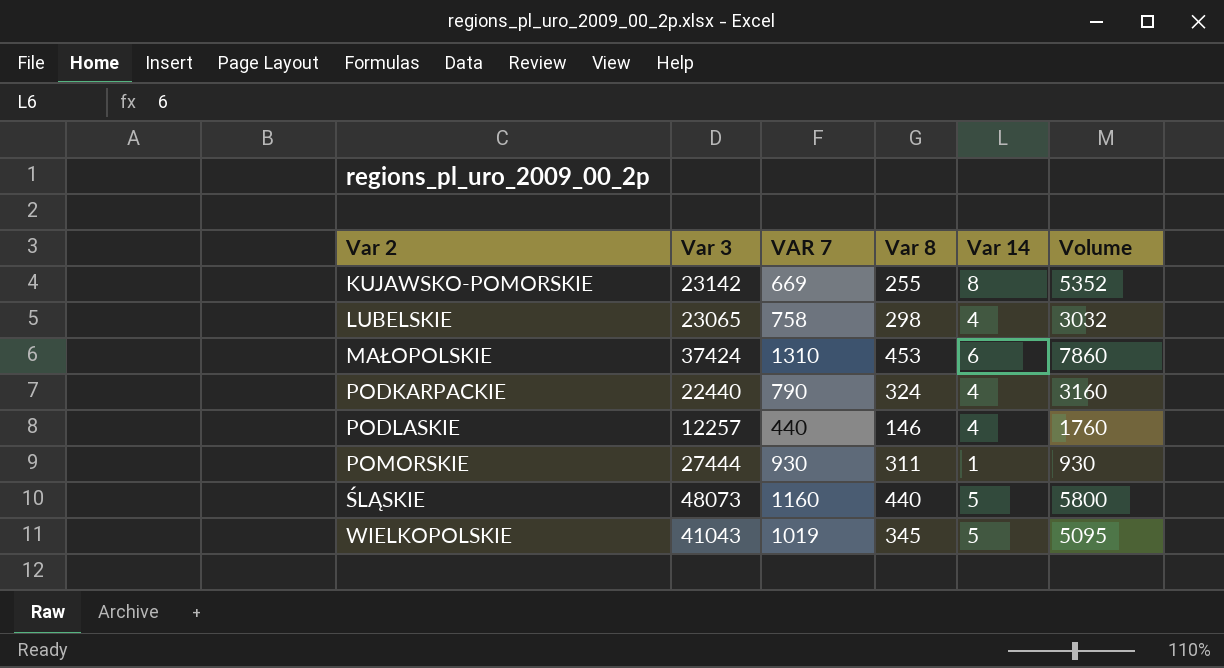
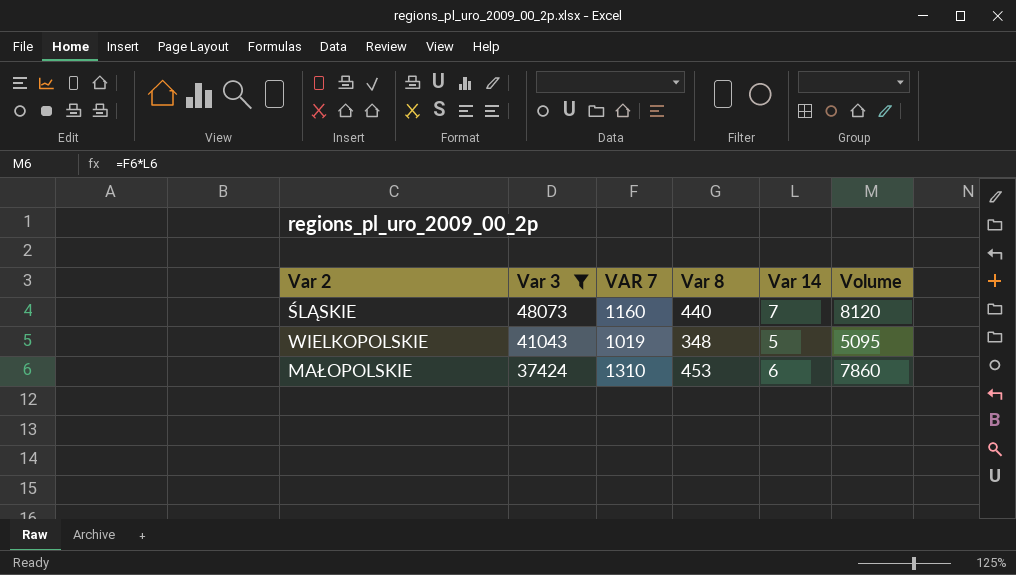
filter: none -> Var 3 >= 37424
row order: Var 2 ascending -> Var 3 descending
ŚLĄSKIE | Var 14: 5 -> 7
ŚLĄSKIE | Volume: 5800 -> 8120
WIELKOPOLSKIE | Var 8: 345 -> 348

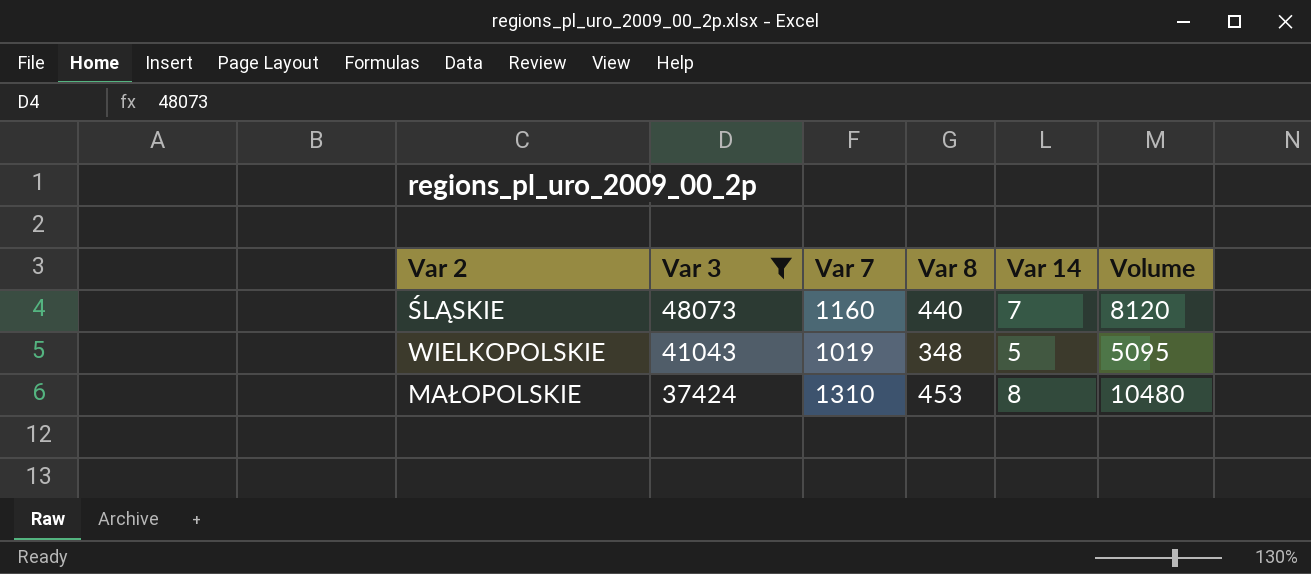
column name: VAR 7 -> Var 7
MAŁOPOLSKIE | Var 14: 6 -> 8
MAŁOPOLSKIE | Volume: 7860 -> 10480

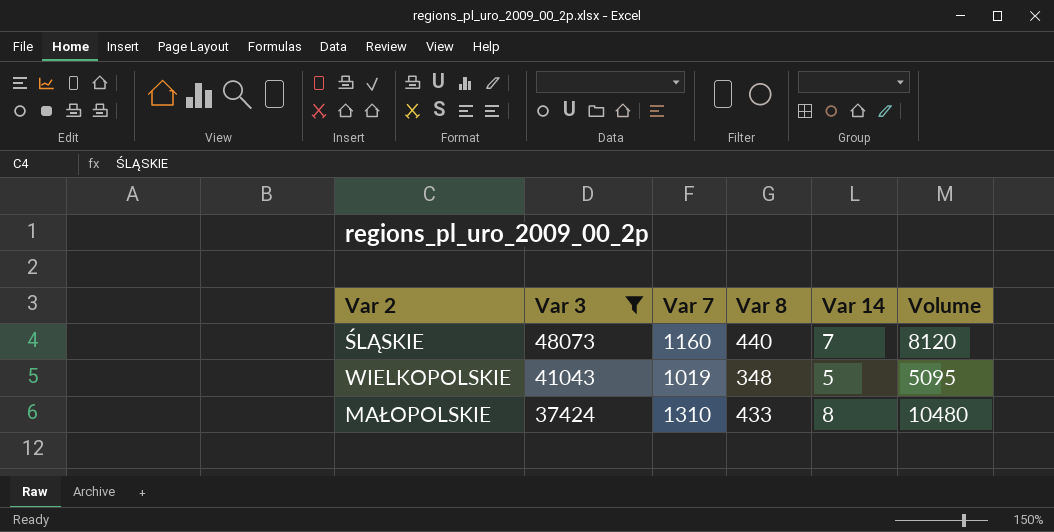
MAŁOPOLSKIE | Var 8: 453 -> 433

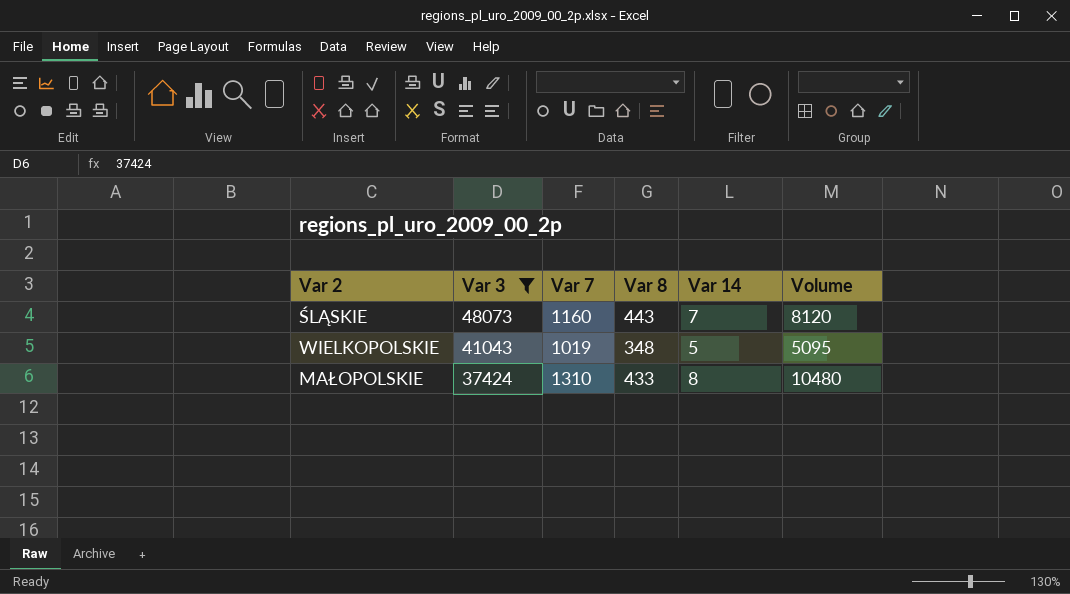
ŚLĄSKIE | Var 8: 440 -> 443

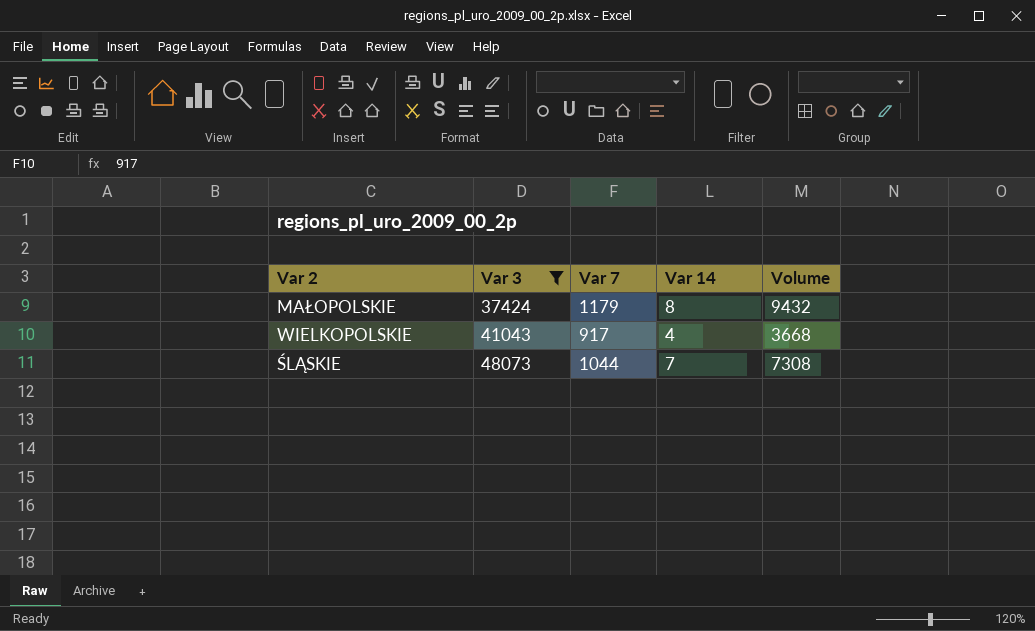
row order: Var 3 descending -> Var 3 ascending
column Var 8 | position: 4 -> none
MAŁOPOLSKIE | Var 7: 1310 -> 1179
MAŁOPOLSKIE | Volume: 10480 -> 9432
WIELKOPOLSKIE | Var 7: 1019 -> 917
WIELKOPOLSKIE | Var 14: 5 -> 4
WIELKOPOLSKIE | Volume: 5095 -> 3668
ŚLĄSKIE | Var 7: 1160 -> 1044
ŚLĄSKIE | Volume: 8120 -> 7308

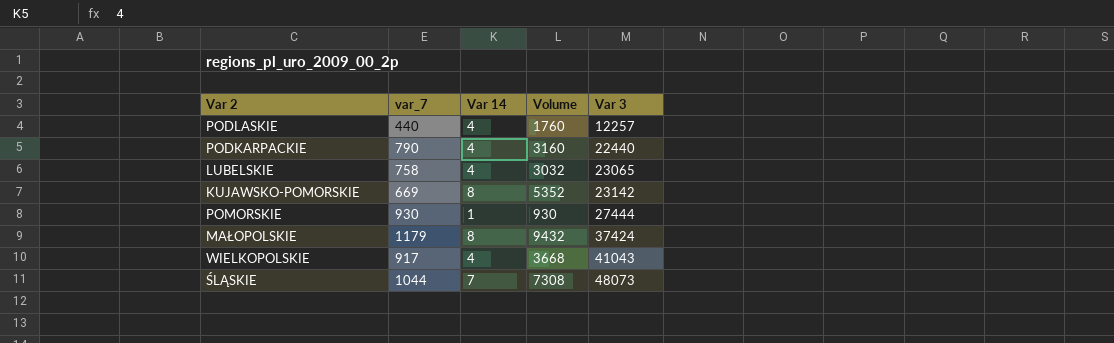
filter: Var 3 >= 37424 -> none
column name: Var 7 -> var_7
column Var 3 | position: 2 -> 5

